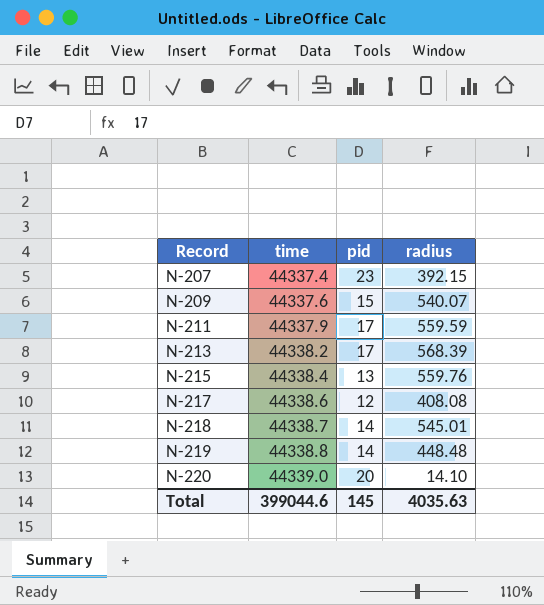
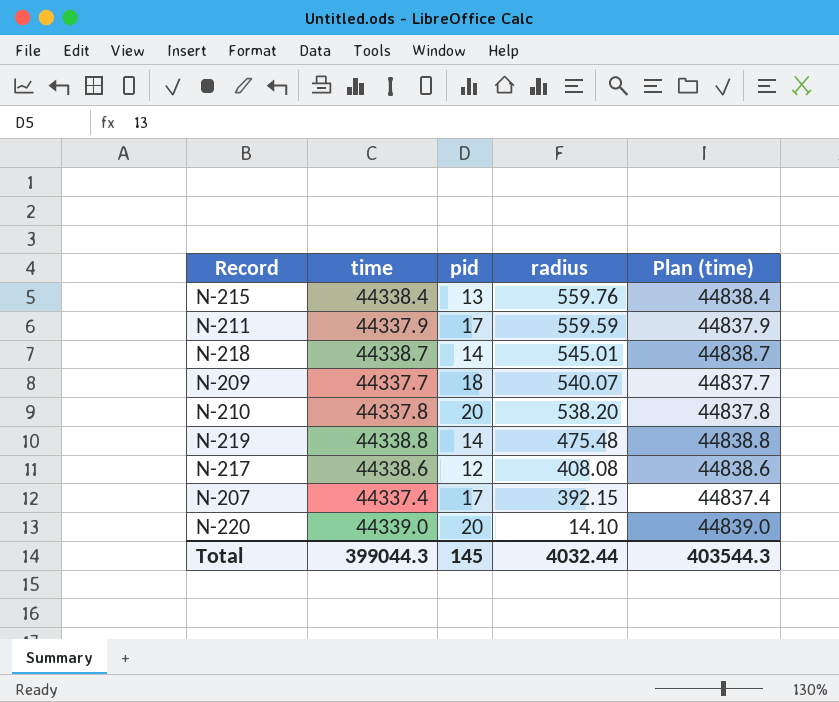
row order: Record ascending -> radius descending
column Plan (time) | formula: none -> [time] + 500
row N-213: 44338.2 | 17 | 568.39 -> none
N-209 | time: 44337.6 -> 44337.7
N-209 | pid: 15 -> 18
row N-210: none -> 44337.8 | 20 | 538.20 | 44837.8
N-219 | radius: 448.48 -> 475.48
N-207 | pid: 23 -> 17
Total | time: 399044.6 -> 399044.3
Total | radius: 4035.63 -> 4032.44

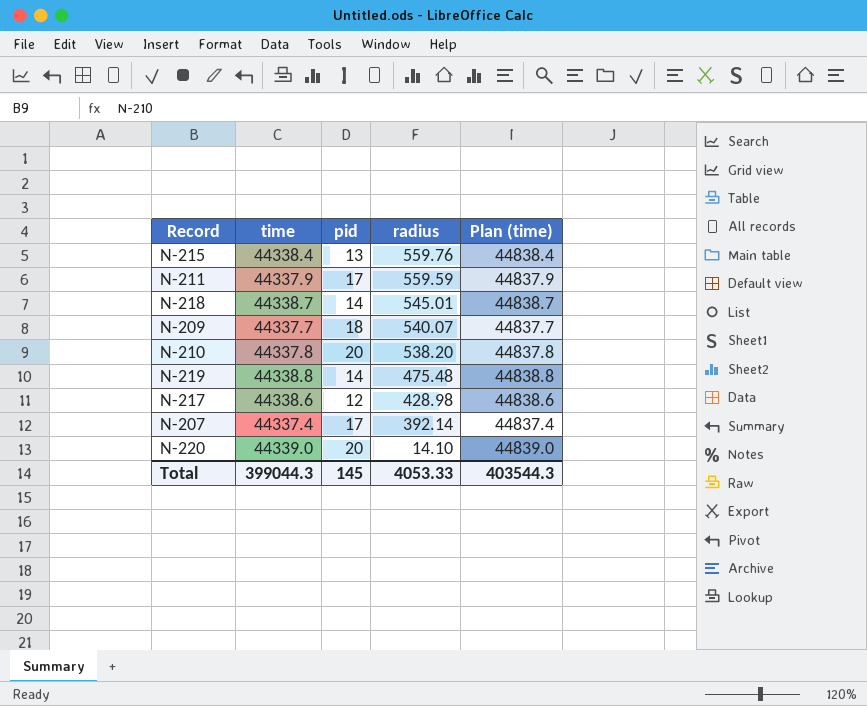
N-217 | radius: 408.08 -> 428.98
N-207 | radius: 392.15 -> 392.14
Total | radius: 4032.44 -> 4053.33

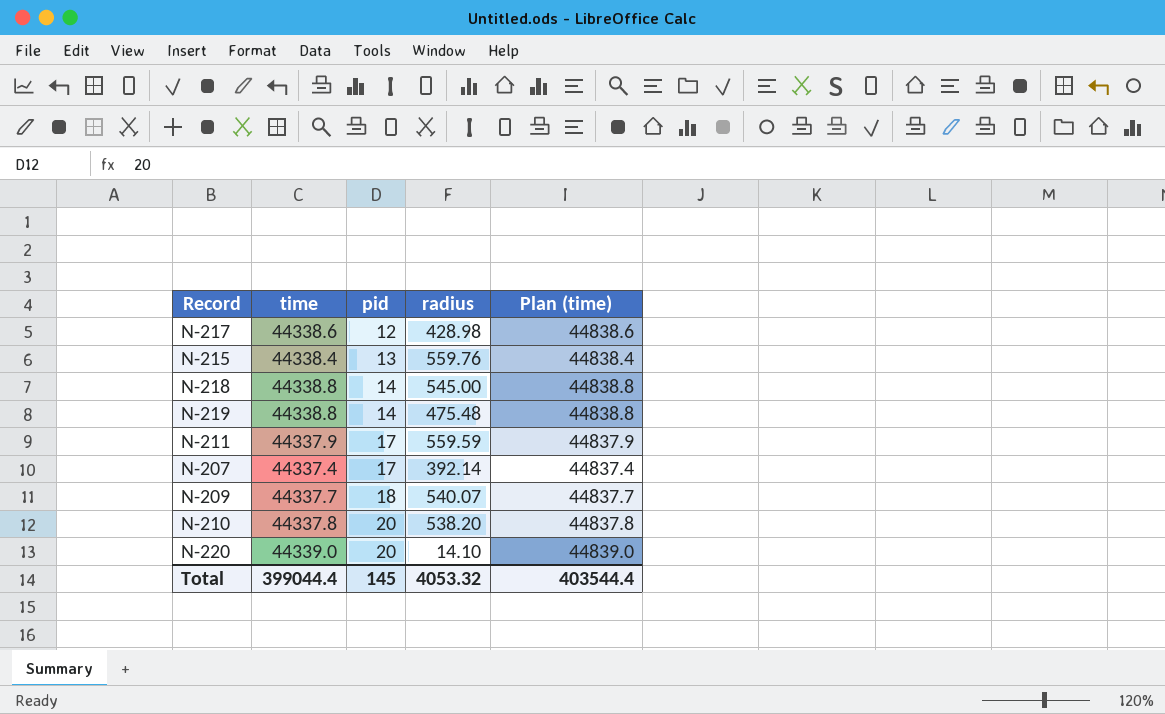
row order: radius descending -> pid ascending
N-218 | time: 44338.7 -> 44338.8
N-218 | radius: 545.01 -> 545.00
N-218 | Plan (time): 44838.7 -> 44838.8
Total | time: 399044.3 -> 399044.4
Total | radius: 4053.33 -> 4053.32
Total | Plan (time): 403544.3 -> 403544.4

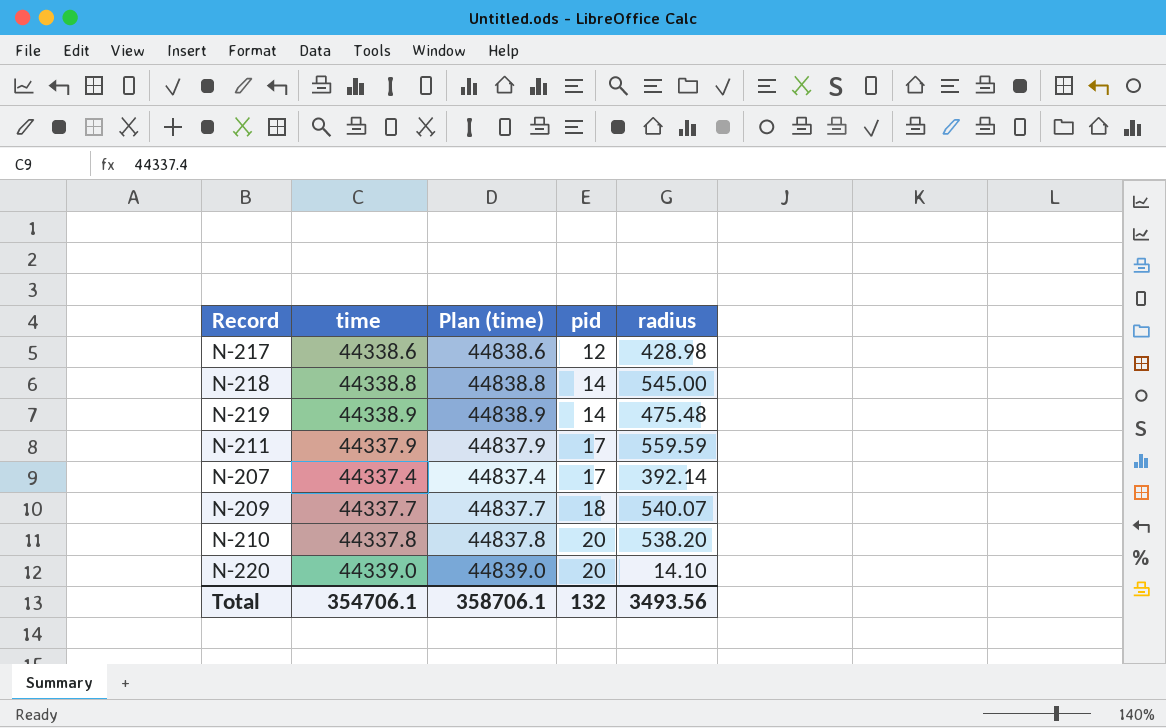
column Plan (time) | position: 5 -> 3
row N-215: 44338.4 | 13 | 559.76 | 44838.4 -> none
N-219 | time: 44338.8 -> 44338.9
N-219 | Plan (time): 44838.8 -> 44838.9
Total | time: 399044.4 -> 354706.1
Total | Plan (time): 403544.4 -> 358706.1
Total | pid: 145 -> 132
Total | radius: 4053.32 -> 3493.56

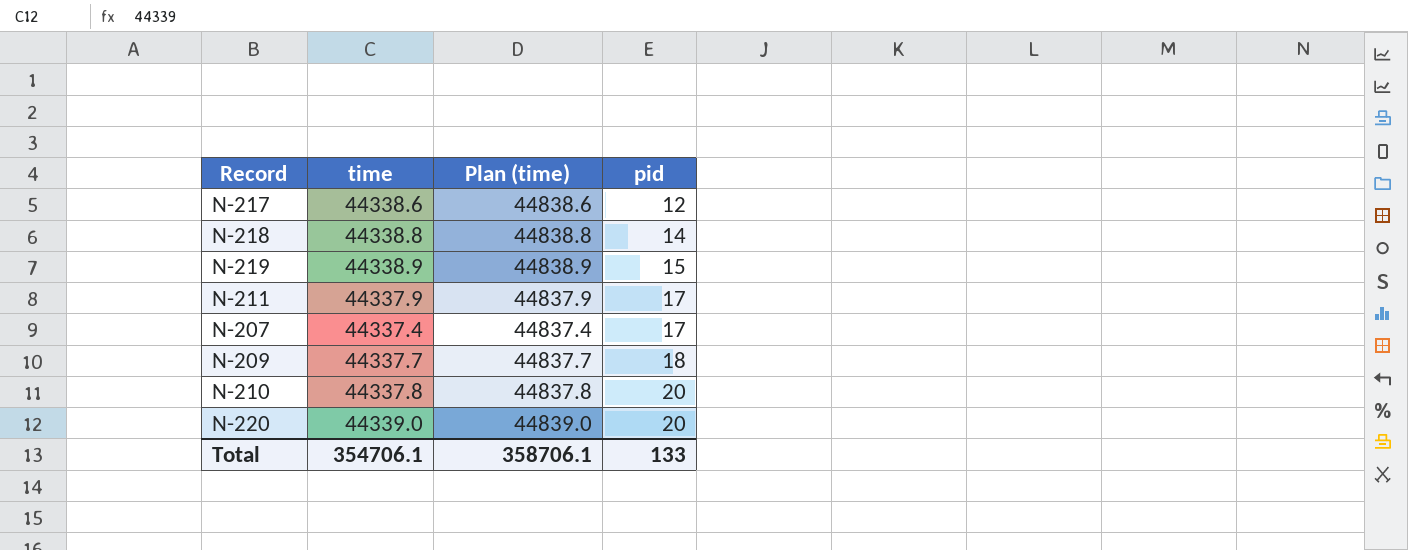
column radius | position: 5 -> none
N-219 | pid: 14 -> 15
Total | pid: 132 -> 133

